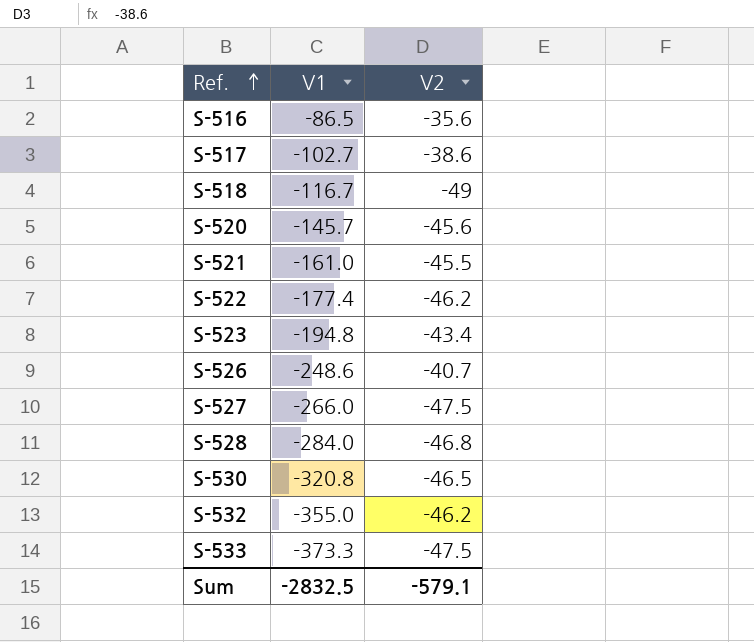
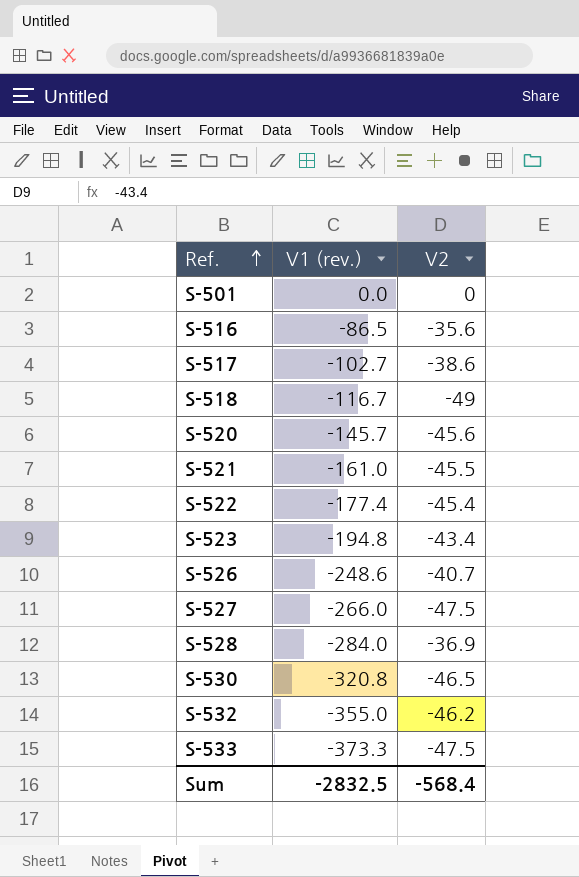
column name: V1 -> V1 (rev.)
row S-501: none -> 0.0 | 0
S-522 | V2: -46.2 -> -45.4
S-528 | V2: -46.8 -> -36.9
Sum | V2: -579.1 -> -568.4

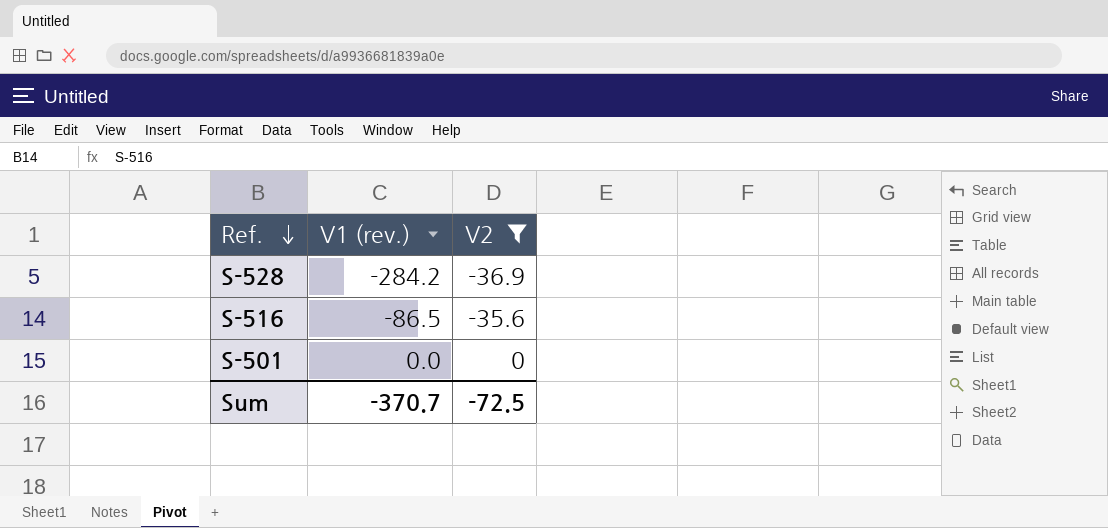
filter: none -> V2 >= -36.9
row order: Ref. ascending -> Ref. descending
S-528 | V1 (rev.): -284.0 -> -284.2
Sum | V1 (rev.): -2832.5 -> -370.7
Sum | V2: -568.4 -> -72.5

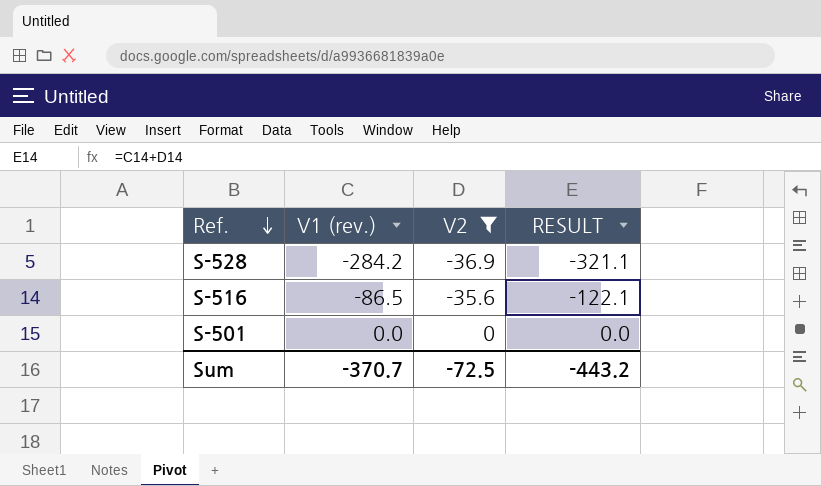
column RESULT | formula: none -> [V1 (rev.)] + [V2]

